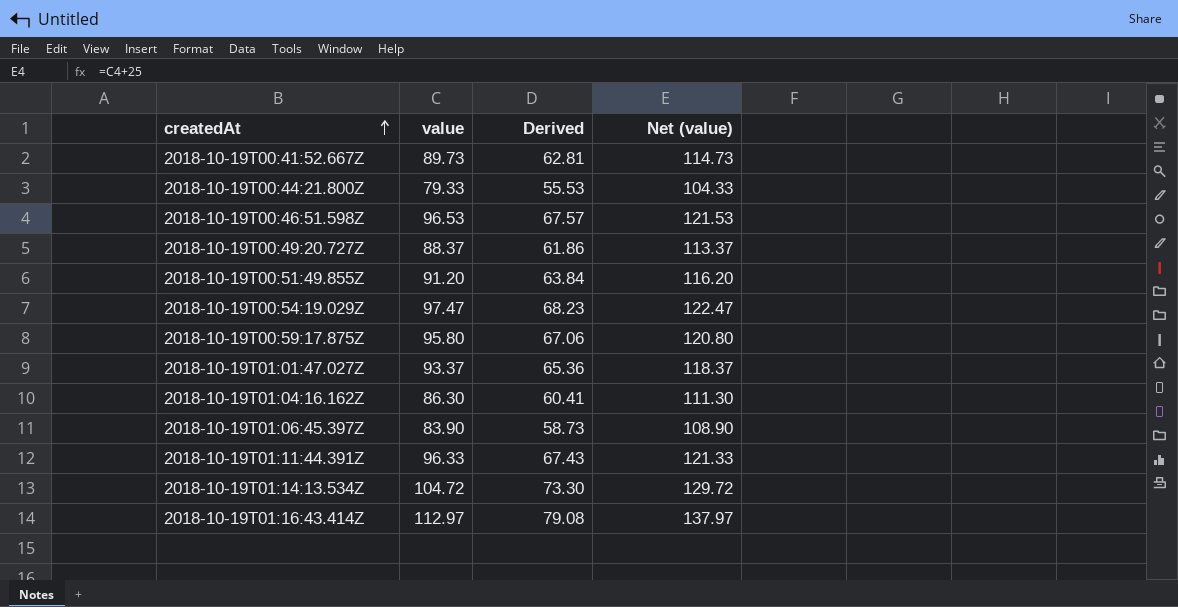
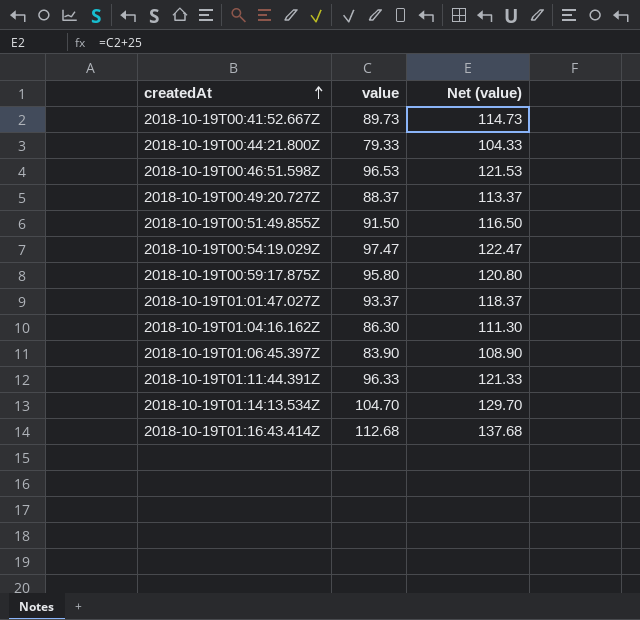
column Derived | formula: [value] * 0.7 -> none
2018-10-19T00:51:49.855Z | value: 91.20 -> 91.50
2018-10-19T00:51:49.855Z | Net (value): 116.20 -> 116.50
2018-10-19T01:14:13.534Z | value: 104.72 -> 104.70
2018-10-19T01:14:13.534Z | Net (value): 129.72 -> 129.70
2018-10-19T01:16:43.414Z | value: 112.97 -> 112.68
2018-10-19T01:16:43.414Z | Net (value): 137.97 -> 137.68

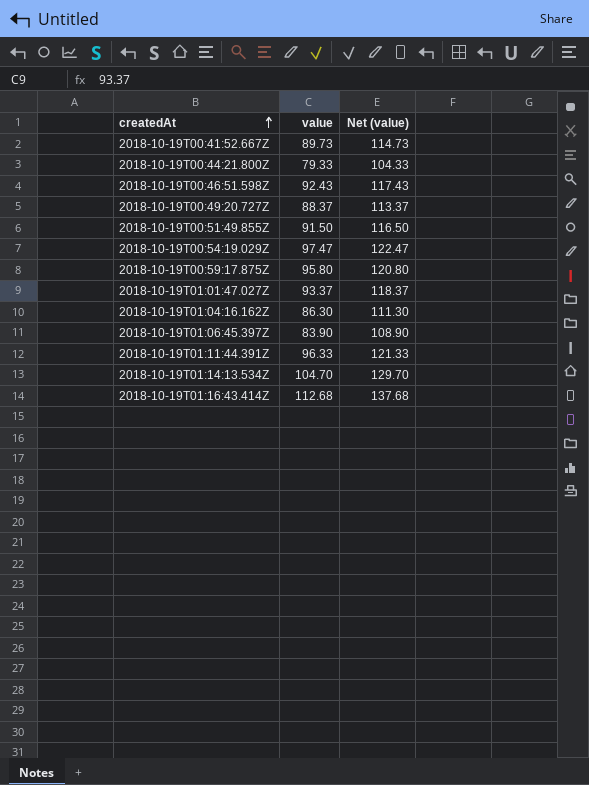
2018-10-19T00:46:51.598Z | value: 96.53 -> 92.43
2018-10-19T00:46:51.598Z | Net (value): 121.53 -> 117.43

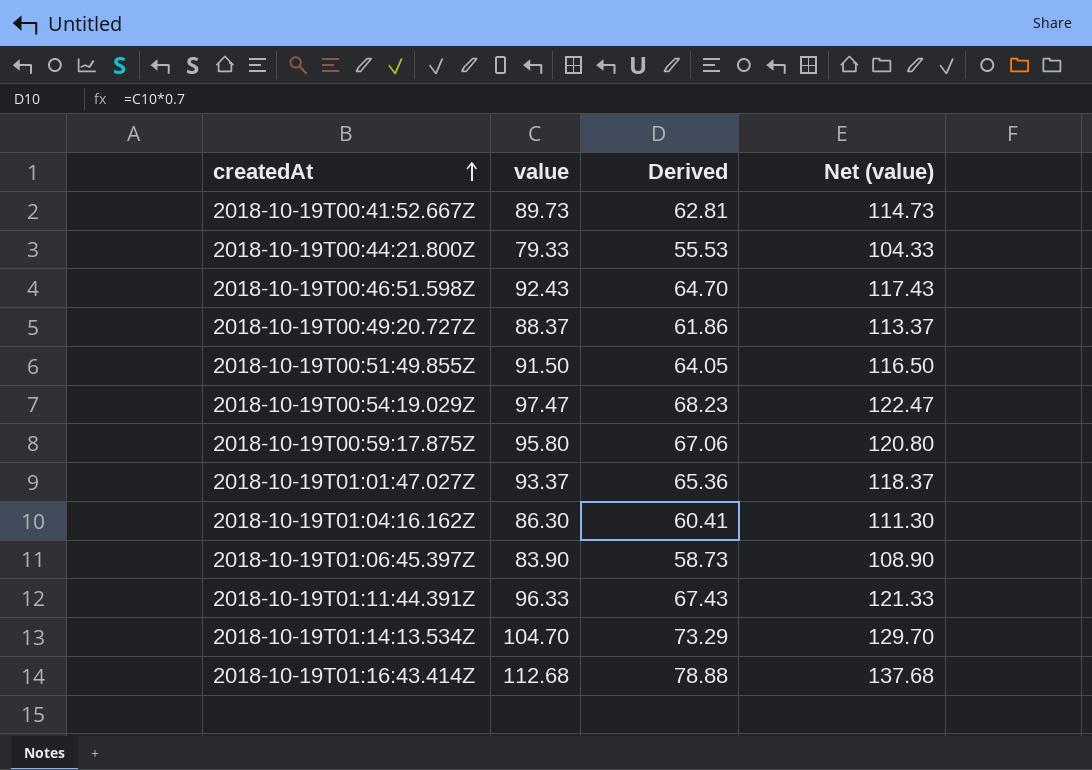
column Derived | formula: none -> [value] * 0.7

